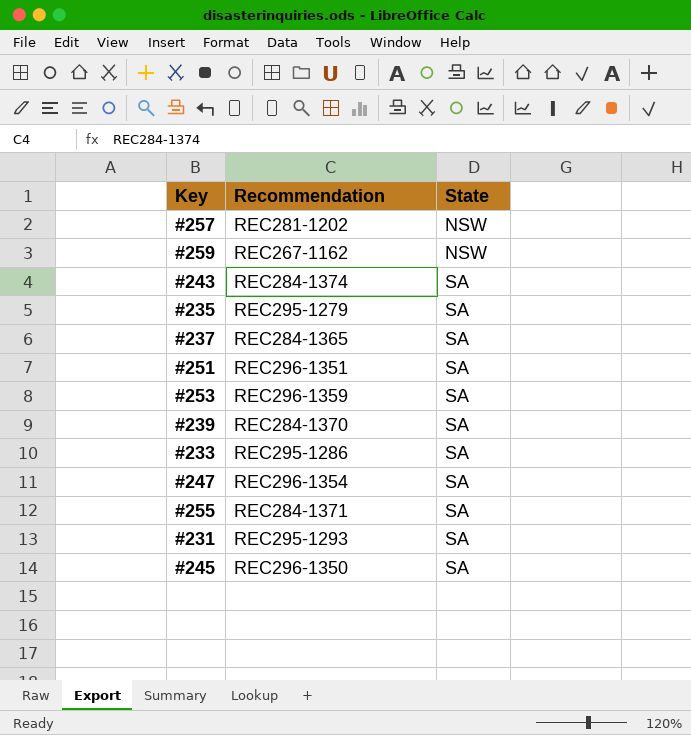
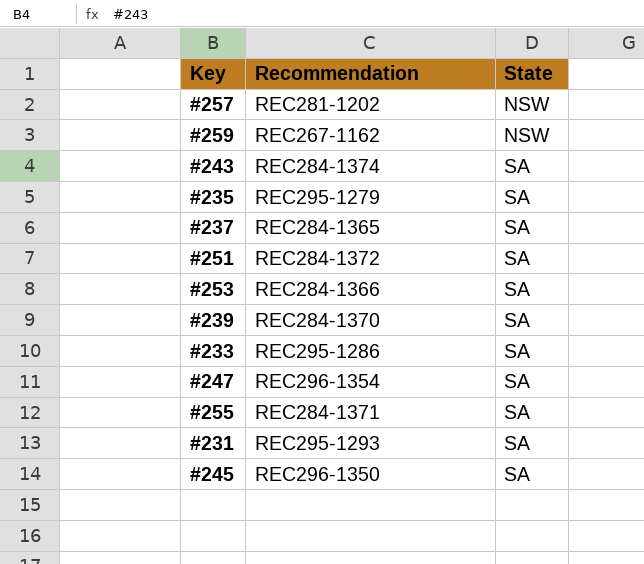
#251 | Recommendation: REC296-1351 -> REC284-1372
#253 | Recommendation: REC296-1359 -> REC284-1366

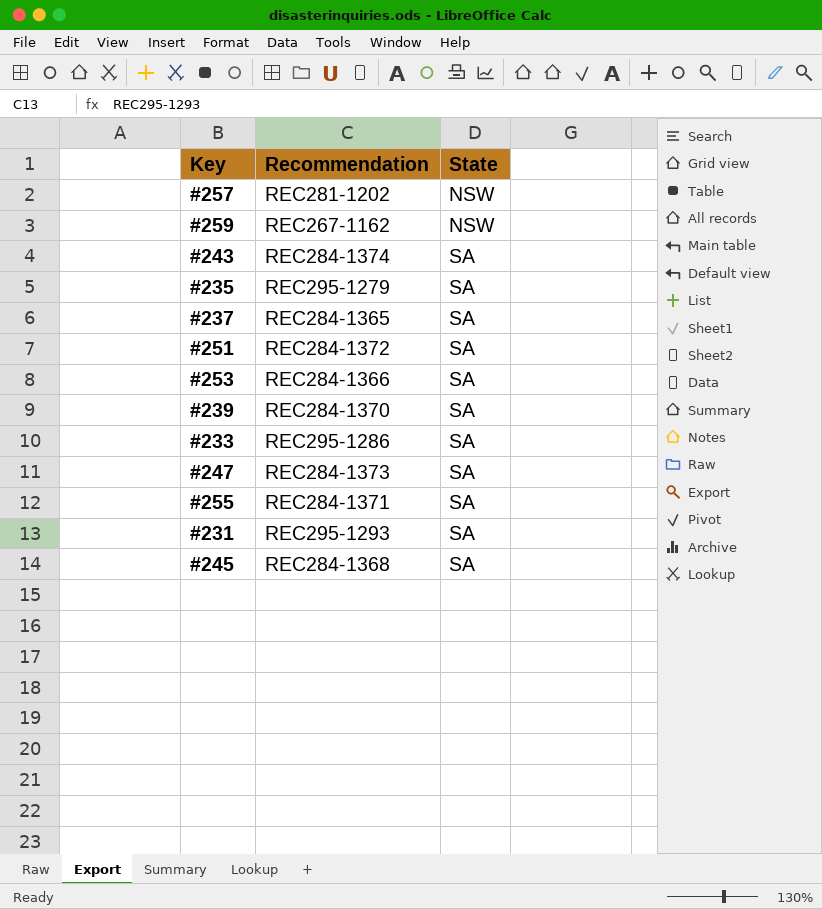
#247 | Recommendation: REC296-1354 -> REC284-1373
#245 | Recommendation: REC296-1350 -> REC284-1368

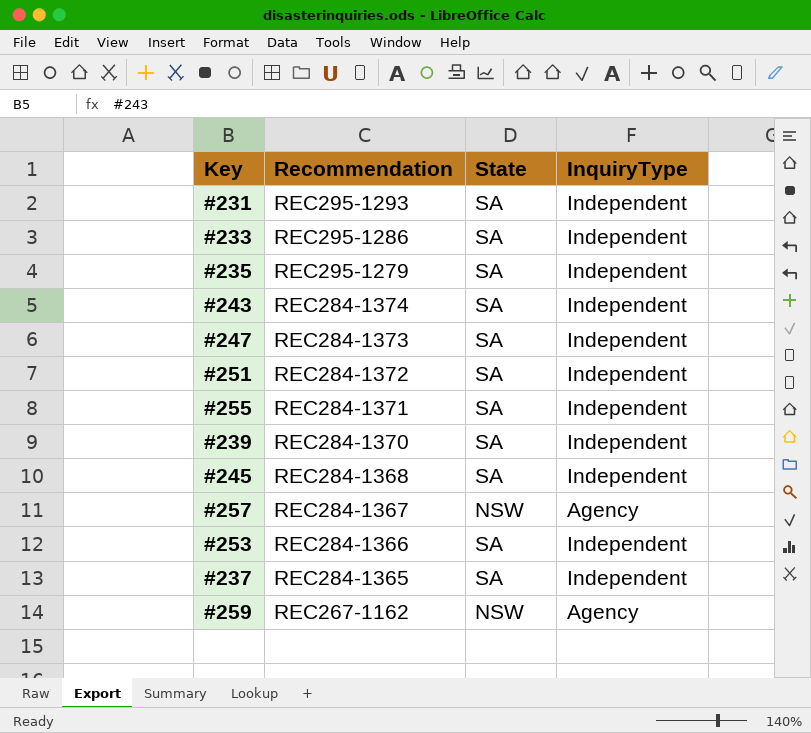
row order: State ascending -> Recommendation descending
column InquiryType | position: none -> 4
#257 | Recommendation: REC281-1202 -> REC284-1367

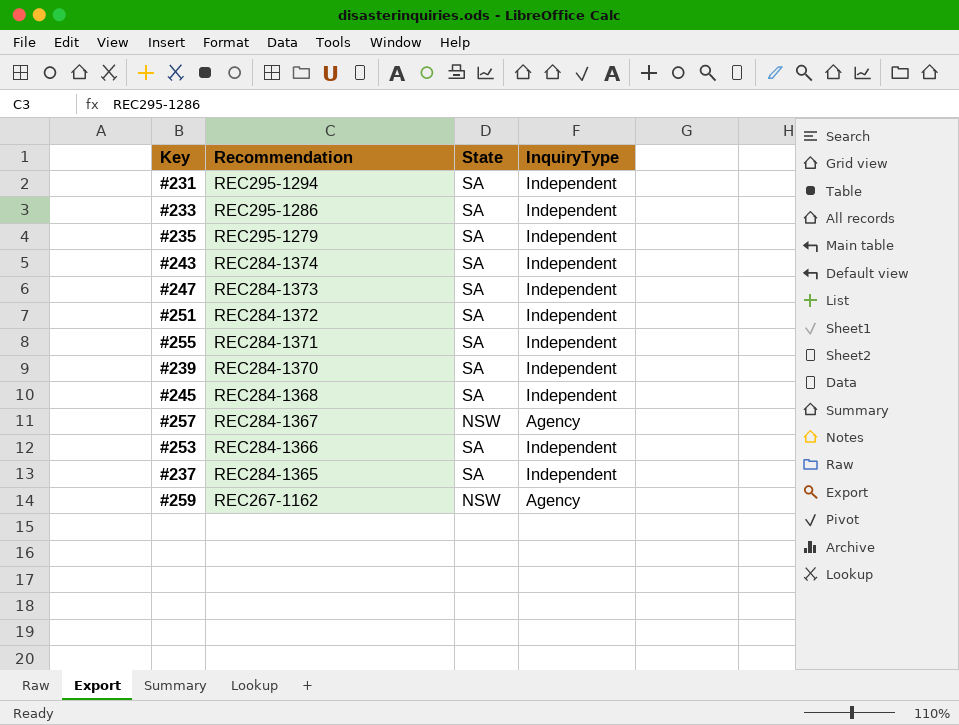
#231 | Recommendation: REC295-1293 -> REC295-1294

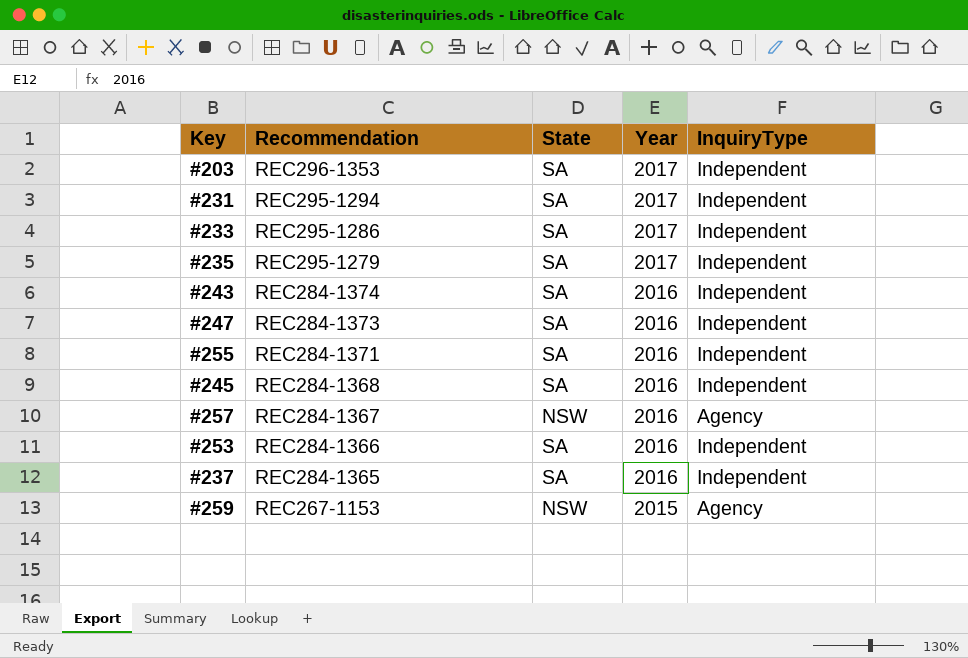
column Year | position: none -> 4
row #251: REC284-1372 | SA | Independent -> none
row #239: REC284-1370 | SA | Independent -> none
row #203: none -> REC296-1353 | SA | 2017 | Independent
#259 | Recommendation: REC267-1162 -> REC267-1153

